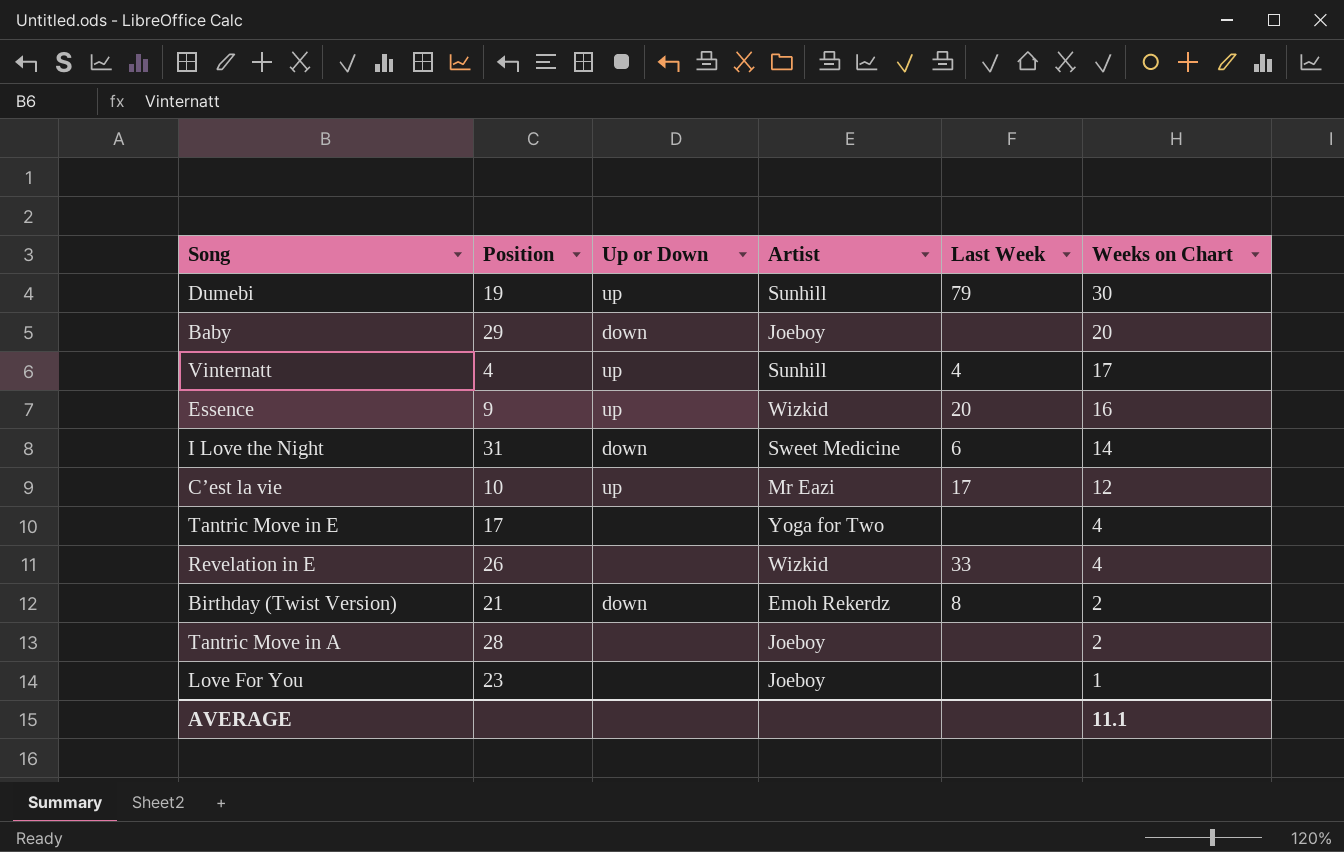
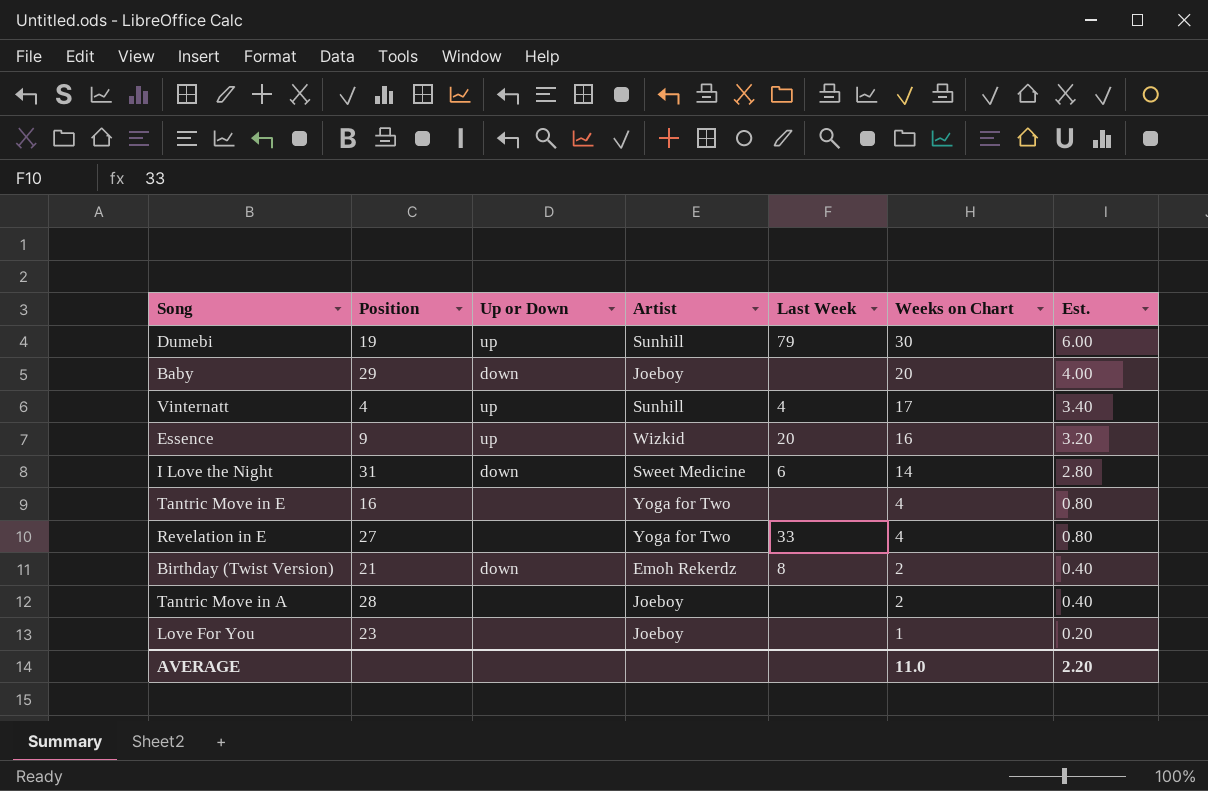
column Est. | formula: none -> [Weeks on Chart] * 0.2
row C’est la vie: 10 | up | Mr Eazi | 17 | 12 -> none
Tantric Move in E | Position: 17 -> 16
Revelation in E | Position: 26 -> 27
Revelation in E | Artist: Wizkid -> Yoga for Two
AVERAGE | Weeks on Chart: 11.1 -> 11.0

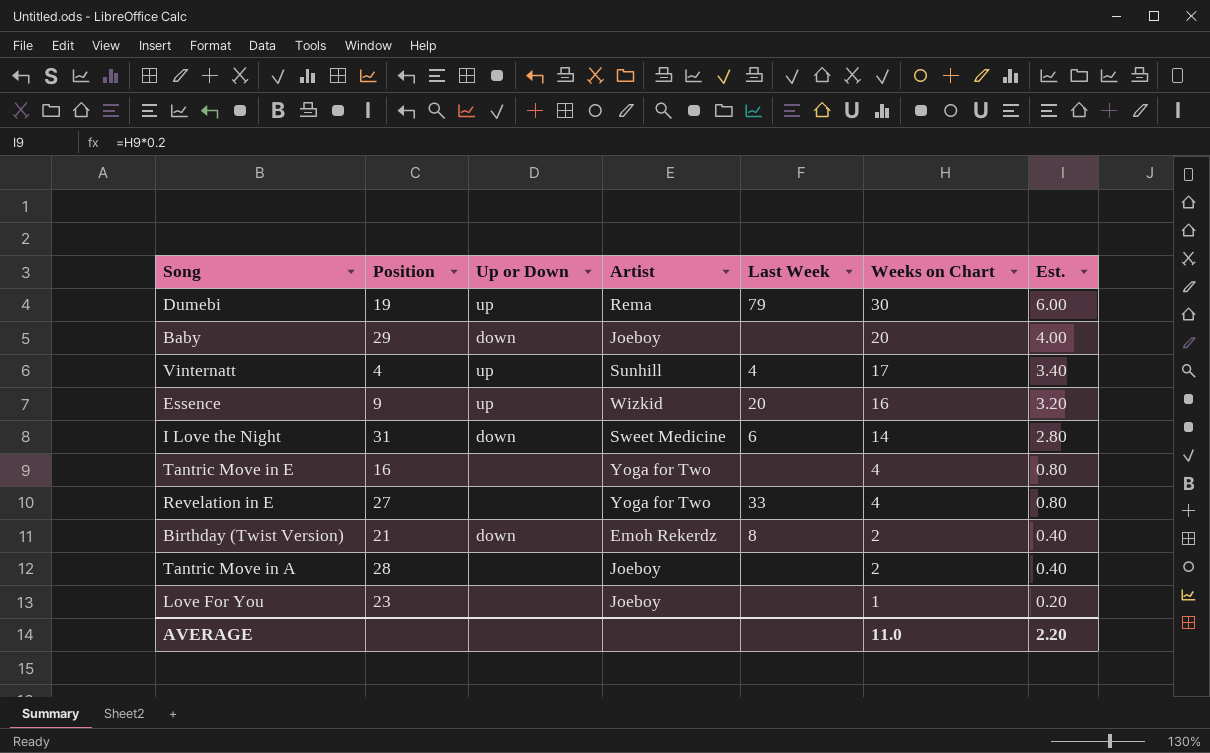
Dumebi | Artist: Sunhill -> Rema

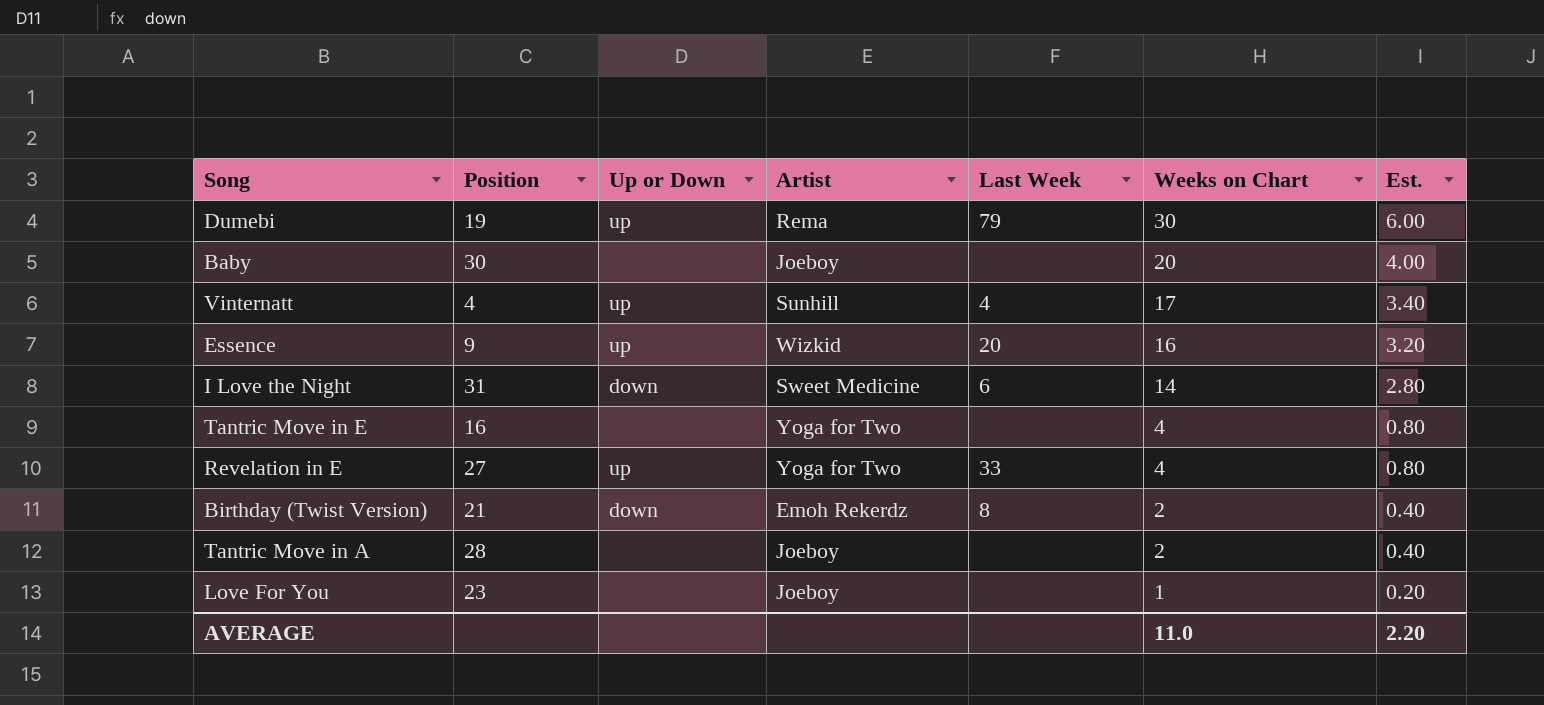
Baby | Position: 29 -> 30
Baby | Up or Down: down -> none
Revelation in E | Up or Down: none -> up

